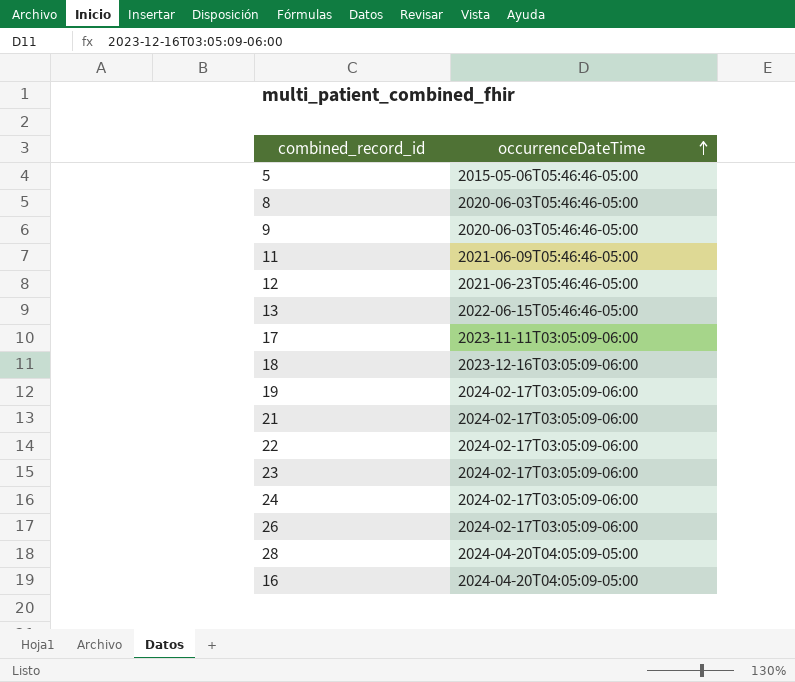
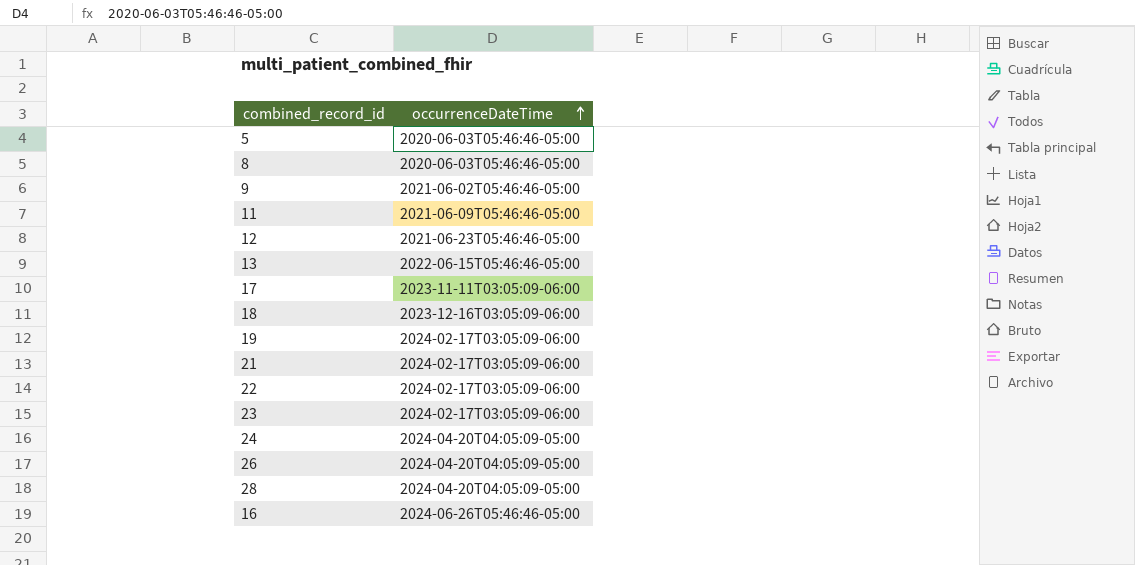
5 | occurrenceDateTime: 2015-05-06T05:46:46-05:00 -> 2020-06-03T05:46:46-05:00
9 | occurrenceDateTime: 2020-06-03T05:46:46-05:00 -> 2021-06-02T05:46:46-05:00
24 | occurrenceDateTime: 2024-02-17T03:05:09-06:00 -> 2024-04-20T04:05:09-05:00
26 | occurrenceDateTime: 2024-02-17T03:05:09-06:00 -> 2024-04-20T04:05:09-05:00
16 | occurrenceDateTime: 2024-04-20T04:05:09-05:00 -> 2024-06-26T05:46:46-05:00

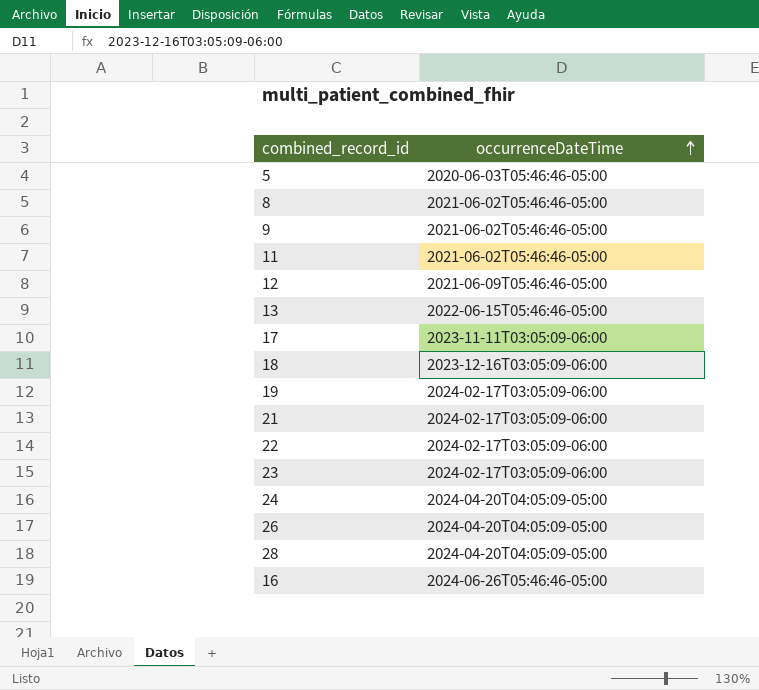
8 | occurrenceDateTime: 2020-06-03T05:46:46-05:00 -> 2021-06-02T05:46:46-05:00
11 | occurrenceDateTime: 2021-06-09T05:46:46-05:00 -> 2021-06-02T05:46:46-05:00
12 | occurrenceDateTime: 2021-06-23T05:46:46-05:00 -> 2021-06-09T05:46:46-05:00

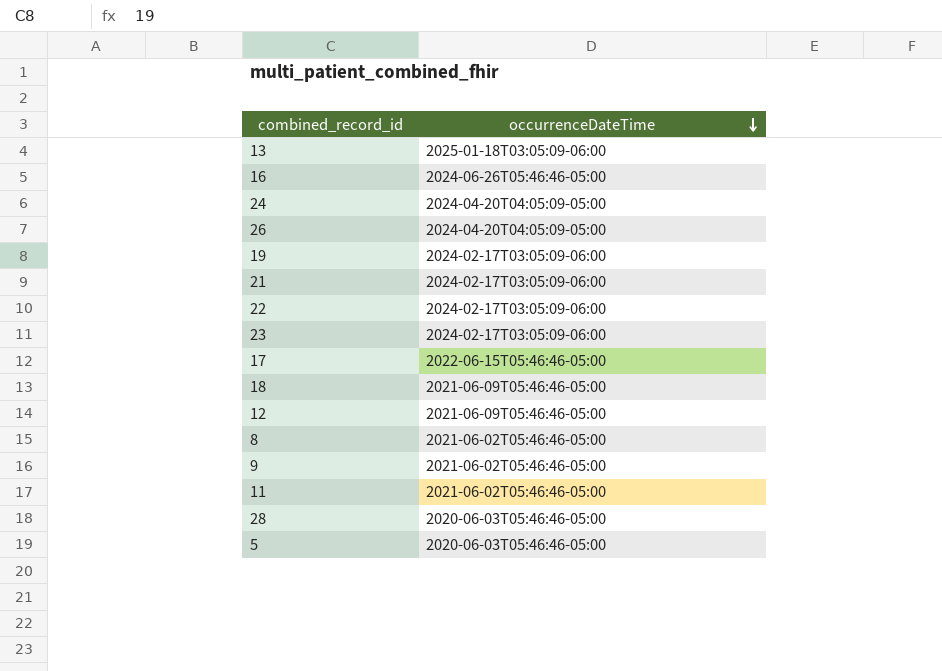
row order: occurrenceDateTime ascending -> occurrenceDateTime descending
13 | occurrenceDateTime: 2022-06-15T05:46:46-05:00 -> 2025-01-18T03:05:09-06:00
17 | occurrenceDateTime: 2023-11-11T03:05:09-06:00 -> 2022-06-15T05:46:46-05:00
18 | occurrenceDateTime: 2023-12-16T03:05:09-06:00 -> 2021-06-09T05:46:46-05:00
28 | occurrenceDateTime: 2024-04-20T04:05:09-05:00 -> 2020-06-03T05:46:46-05:00

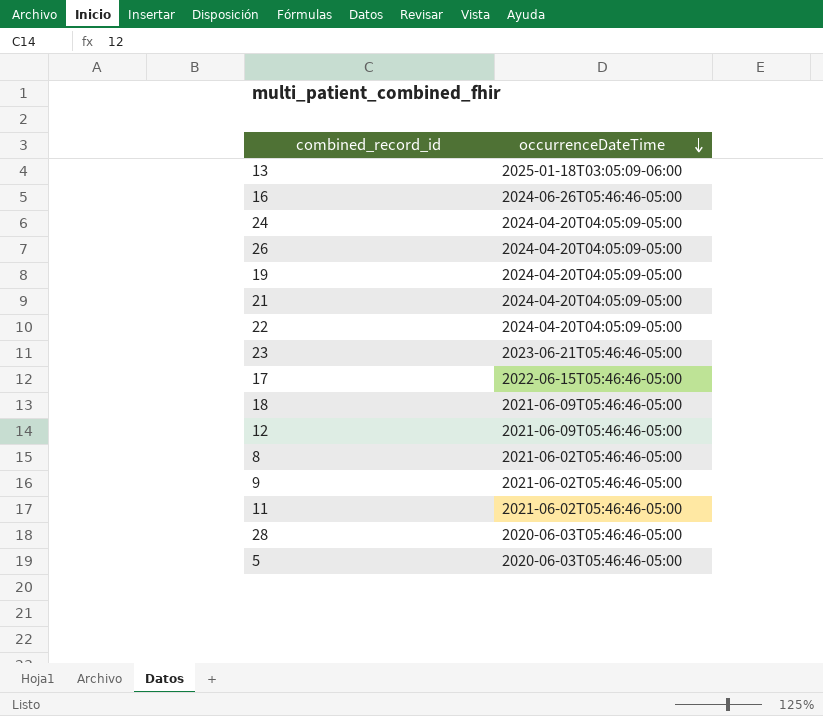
19 | occurrenceDateTime: 2024-02-17T03:05:09-06:00 -> 2024-04-20T04:05:09-05:00
21 | occurrenceDateTime: 2024-02-17T03:05:09-06:00 -> 2024-04-20T04:05:09-05:00
22 | occurrenceDateTime: 2024-02-17T03:05:09-06:00 -> 2024-04-20T04:05:09-05:00
23 | occurrenceDateTime: 2024-02-17T03:05:09-06:00 -> 2023-06-21T05:46:46-05:00

